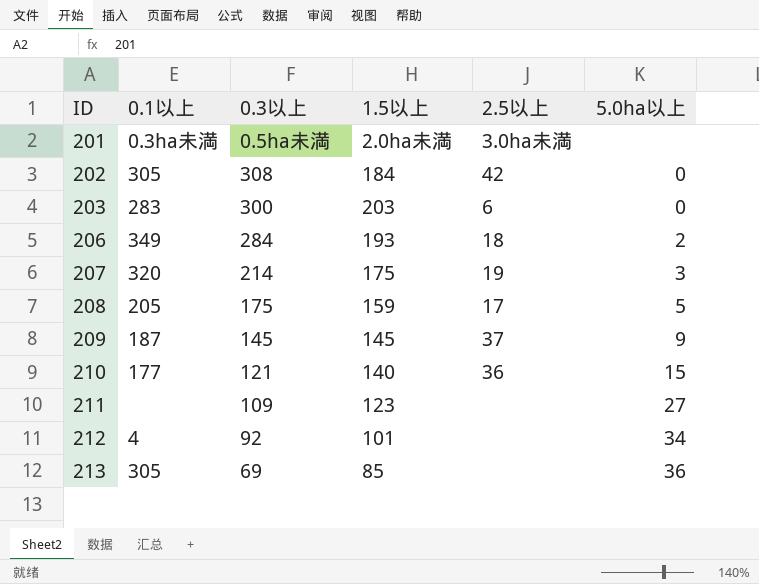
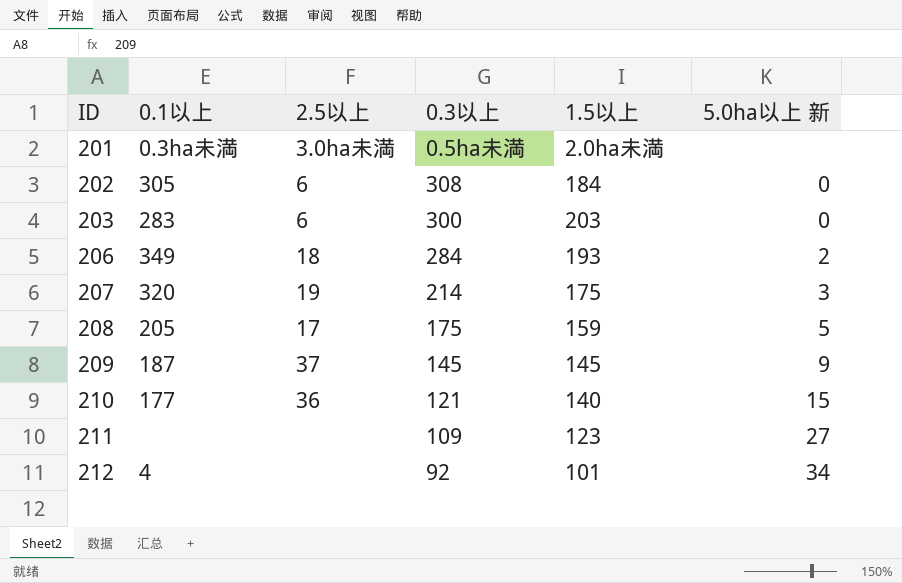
column 2.5以上 | position: 5 -> 3
column name: 5.0ha以上 -> 5.0ha以上 新
row 213: 305 | 69 | 85 | none | 36 -> none
202 | 2.5以上: 42 -> 6

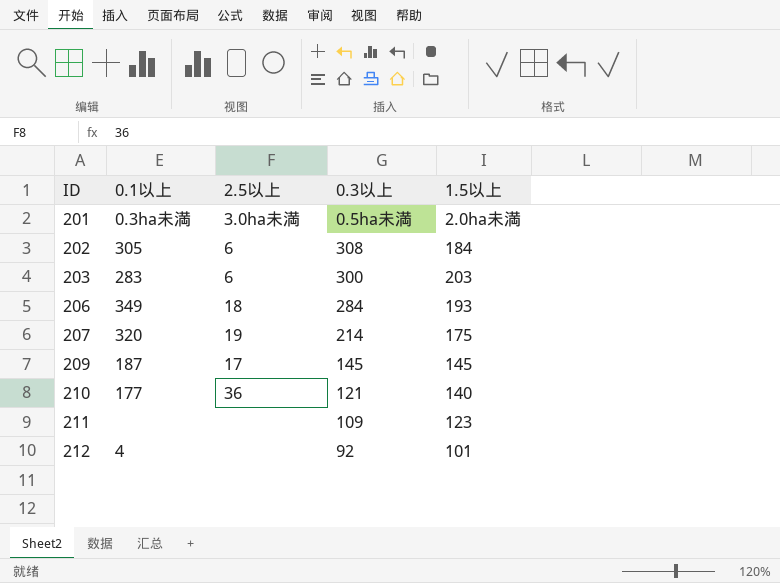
column 5.0ha以上 新 | position: 6 -> none
row 208: 205 | 17 | 175 | 159 | 5 -> none
209 | 2.5以上: 37 -> 17

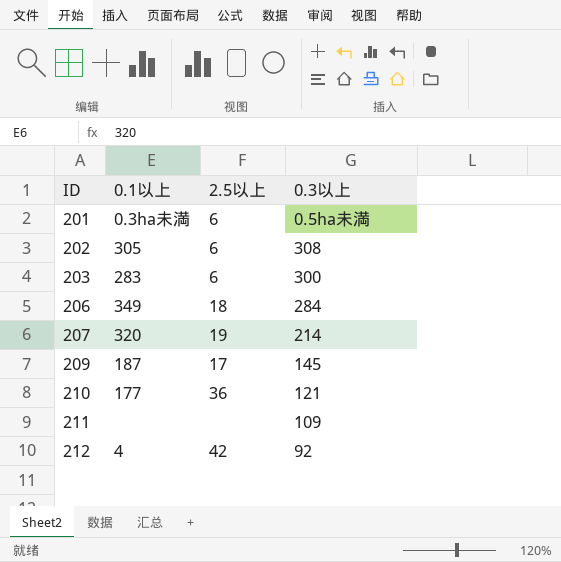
column 1.5以上 | position: 5 -> none
201 | 2.5以上: 3.0ha未満 -> 6
212 | 2.5以上: none -> 42

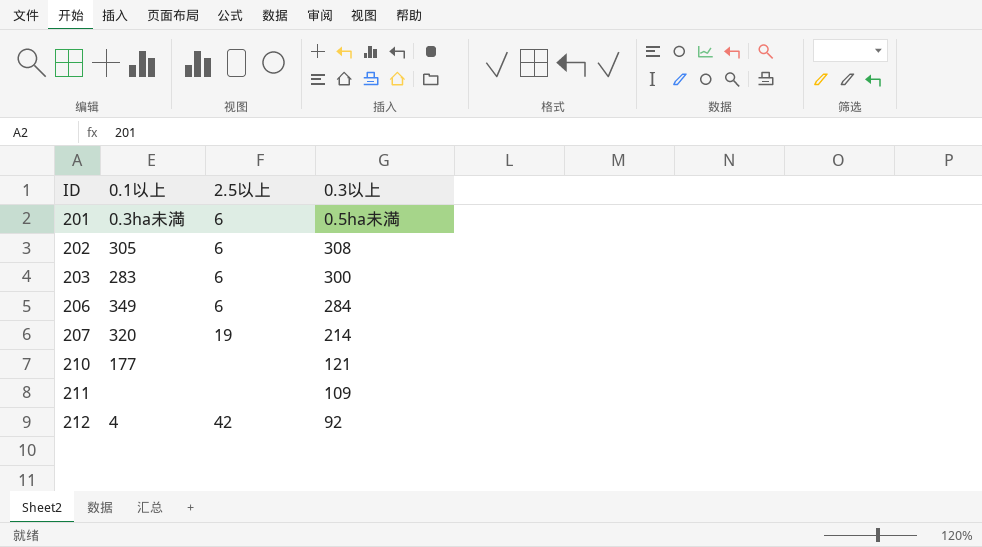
row 209: 187 | 17 | 145 -> none
206 | 2.5以上: 18 -> 6
210 | 2.5以上: 36 -> none

